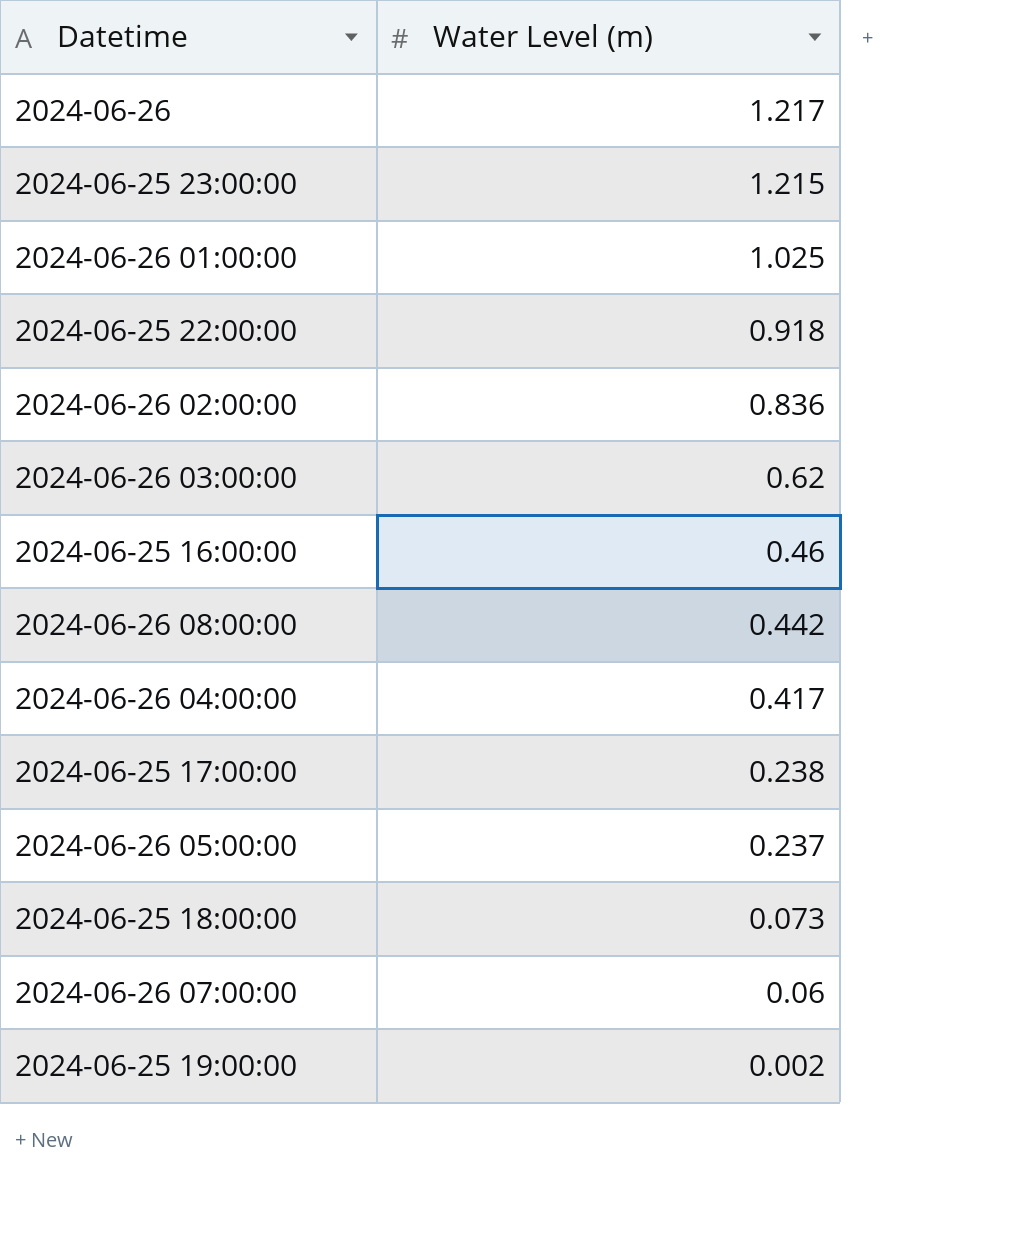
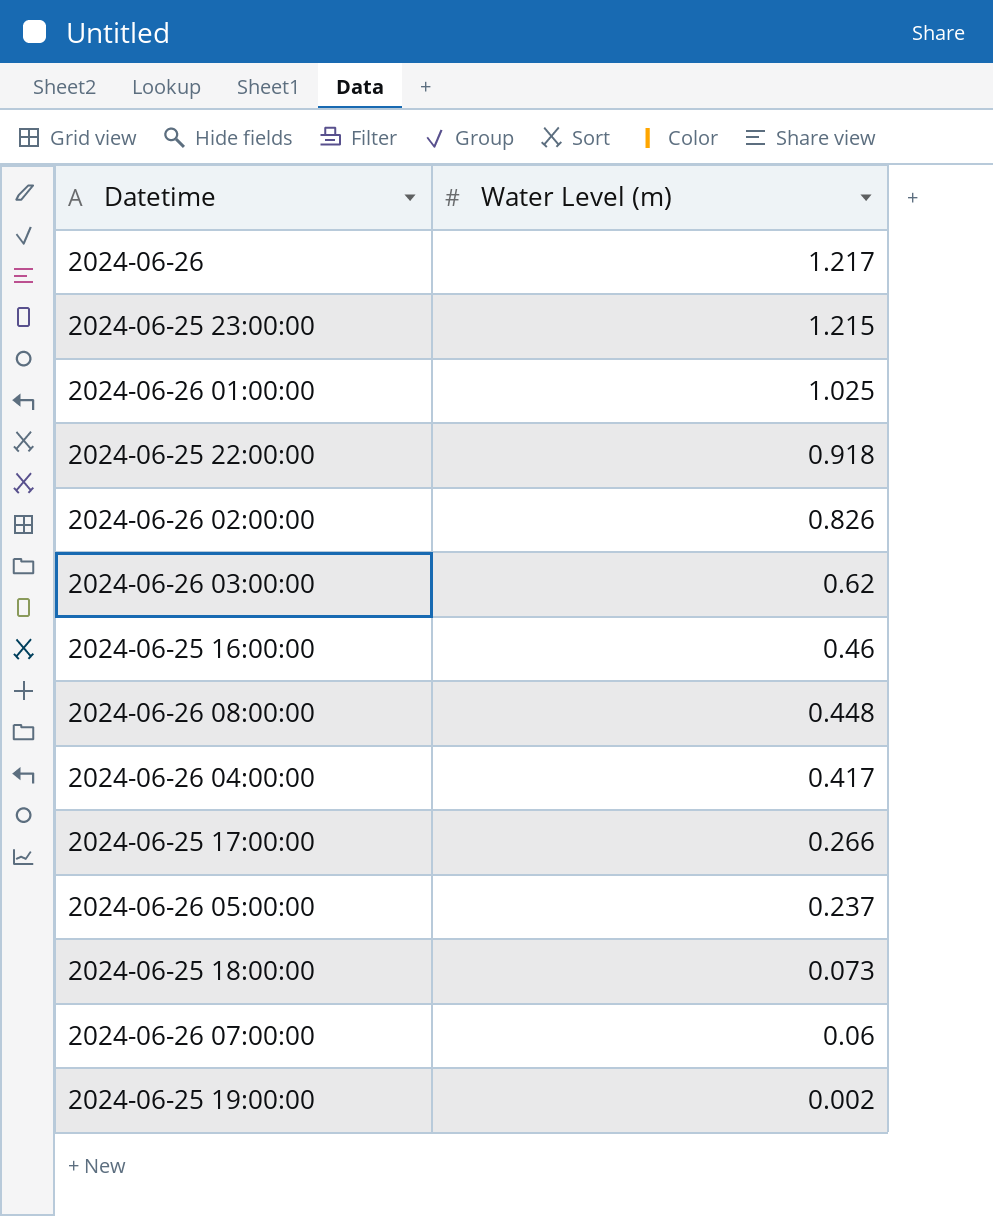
2024-06-26 02:00:00 | Water Level (m): 0.836 -> 0.826
2024-06-26 08:00:00 | Water Level (m): 0.442 -> 0.448
2024-06-25 17:00:00 | Water Level (m): 0.238 -> 0.266

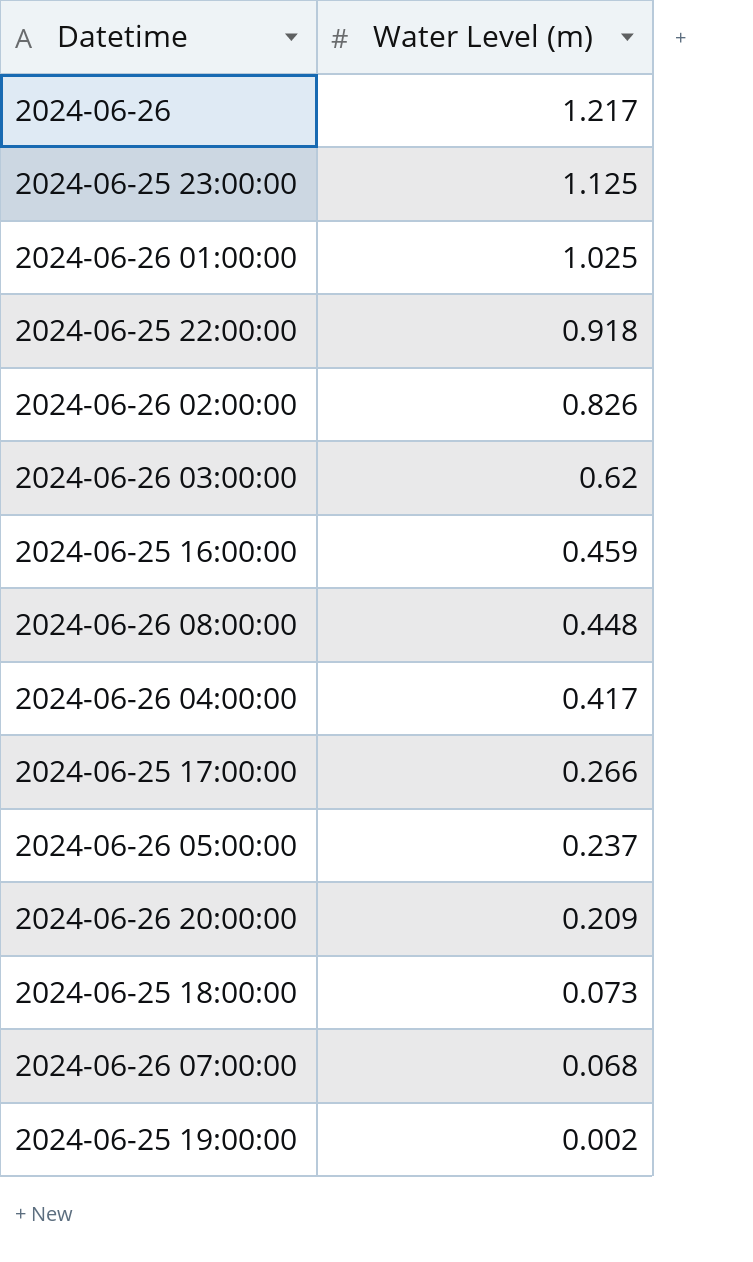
2024-06-25 23:00:00 | Water Level (m): 1.215 -> 1.125
2024-06-25 16:00:00 | Water Level (m): 0.46 -> 0.459
row 2024-06-26 20:00:00: none -> 0.209
2024-06-26 07:00:00 | Water Level (m): 0.06 -> 0.068

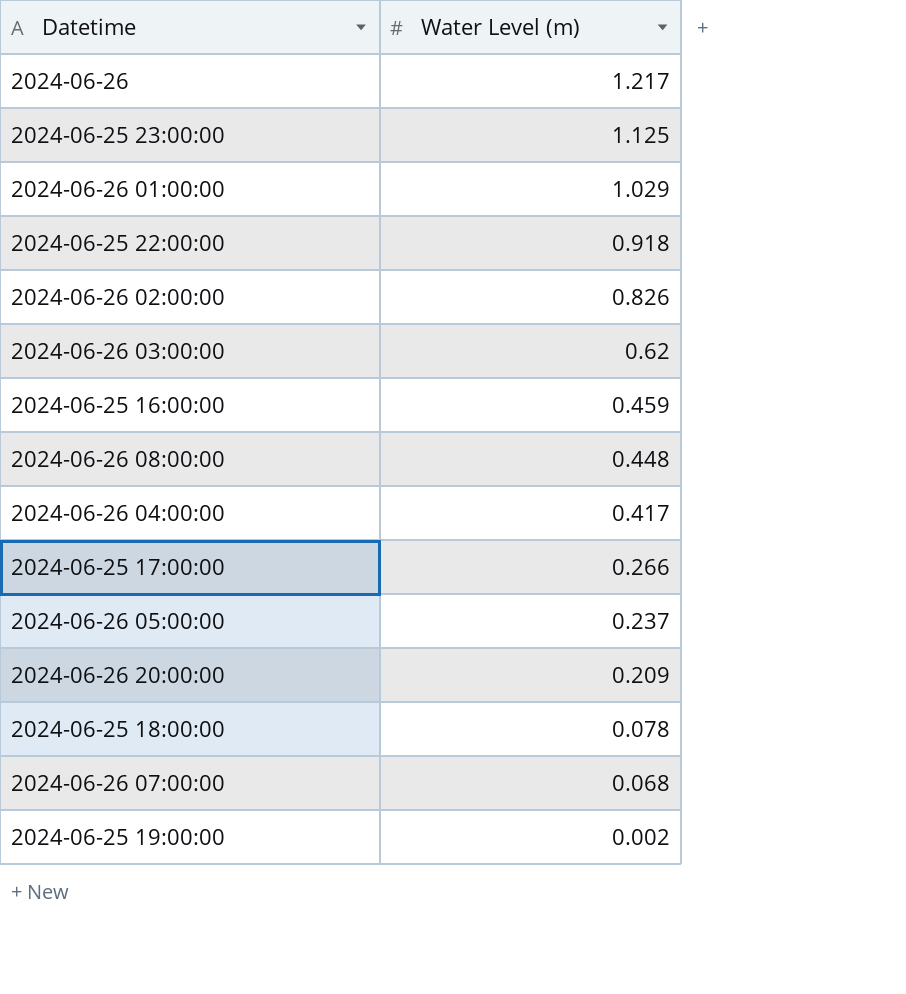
2024-06-26 01:00:00 | Water Level (m): 1.025 -> 1.029
2024-06-25 18:00:00 | Water Level (m): 0.073 -> 0.078

